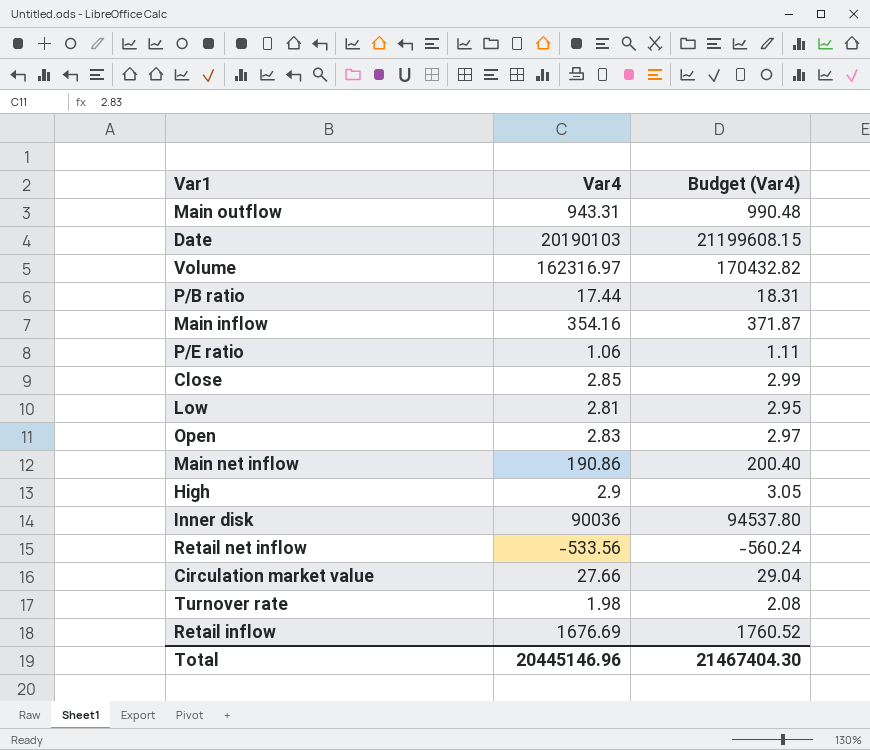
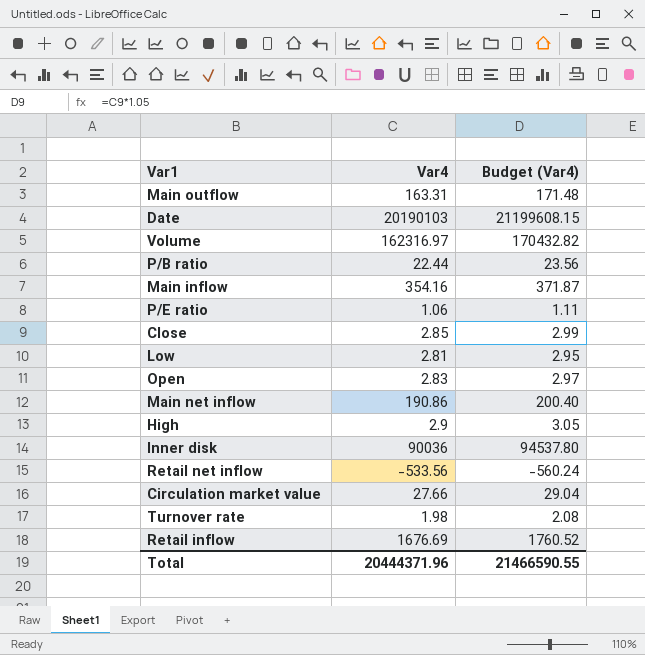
Main outflow | Var4: 943.31 -> 163.31
Main outflow | Budget (Var4): 990.48 -> 171.48
P/B ratio | Var4: 17.44 -> 22.44
P/B ratio | Budget (Var4): 18.31 -> 23.56
Total | Var4: 20445146.96 -> 20444371.96
Total | Budget (Var4): 21467404.30 -> 21466590.55

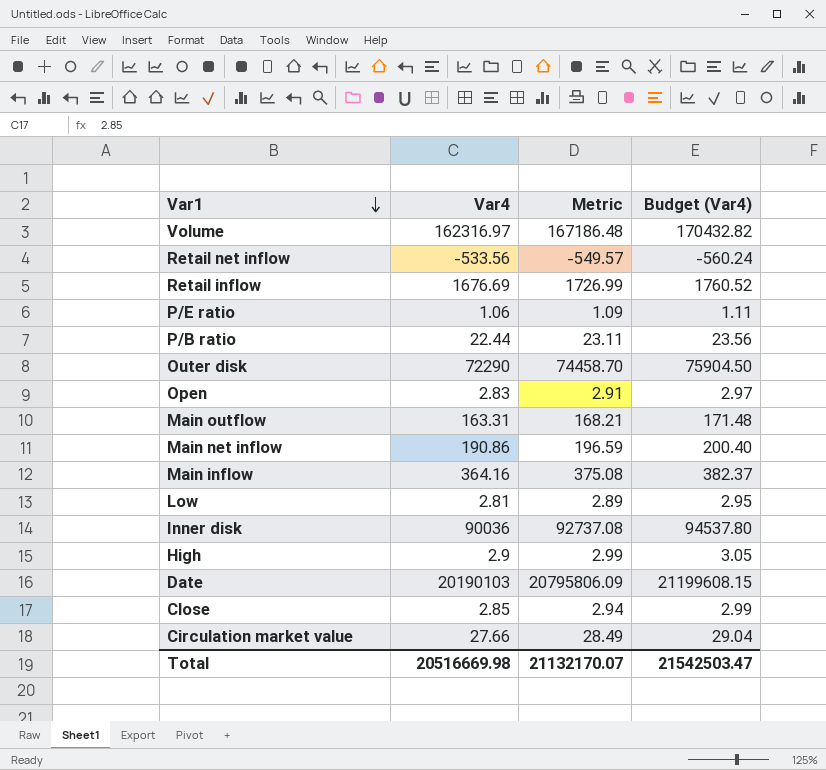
row order: none -> Var1 descending
column Metric | formula: none -> [Var4] * 1.03
row Turnover rate: 1.98 | 2.08 -> none
row Outer disk: none -> 72290 | 74458.70 | 75904.50
Main inflow | Var4: 354.16 -> 364.16
Main inflow | Budget (Var4): 371.87 -> 382.37
Total | Var4: 20444371.96 -> 20516669.98
Total | Budget (Var4): 21466590.55 -> 21542503.47

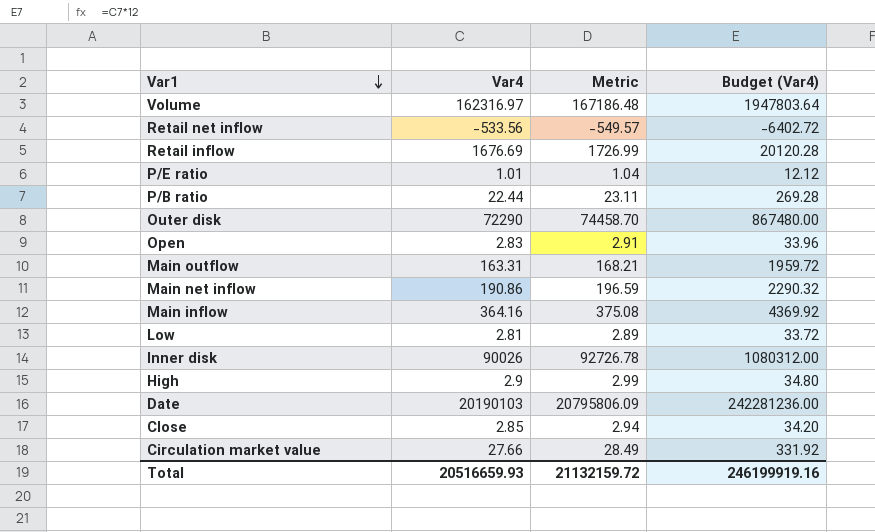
column Budget (Var4) | formula: [Var4] * 1.05 -> [Var4] * 12
P/E ratio | Var4: 1.06 -> 1.01
P/E ratio | Metric: 1.09 -> 1.04
Inner disk | Var4: 90036 -> 90026
Inner disk | Metric: 92737.08 -> 92726.78
Total | Var4: 20516669.98 -> 20516659.93
Total | Metric: 21132170.07 -> 21132159.72
Total | Budget (Var4): 21542503.47 -> 246199919.16

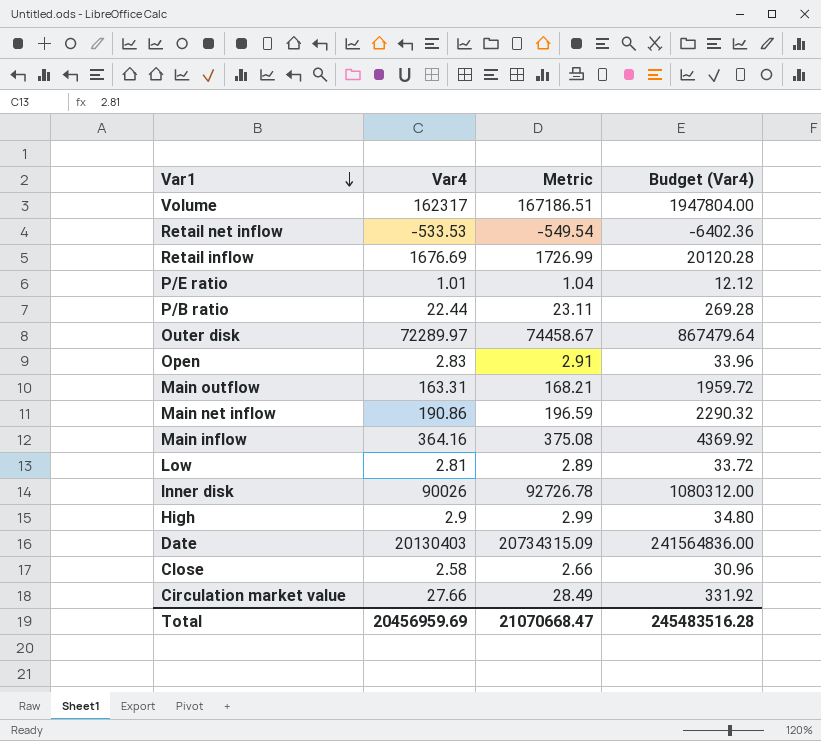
Volume | Var4: 162316.97 -> 162317
Volume | Metric: 167186.48 -> 167186.51
Volume | Budget (Var4): 1947803.64 -> 1947804.00
Retail net inflow | Var4: -533.56 -> -533.53
Retail net inflow | Metric: -549.57 -> -549.54
Retail net inflow | Budget (Var4): -6402.72 -> -6402.36
Outer disk | Var4: 72290 -> 72289.97
Outer disk | Metric: 74458.70 -> 74458.67
Outer disk | Budget (Var4): 867480.00 -> 867479.64
Date | Var4: 20190103 -> 20130403
Date | Metric: 20795806.09 -> 20734315.09
Date | Budget (Var4): 242281236.00 -> 241564836.00
Close | Var4: 2.85 -> 2.58
Close | Metric: 2.94 -> 2.66
Close | Budget (Var4): 34.20 -> 30.96
Total | Var4: 20516659.93 -> 20456959.69
Total | Metric: 21132159.72 -> 21070668.47
Total | Budget (Var4): 246199919.16 -> 245483516.28

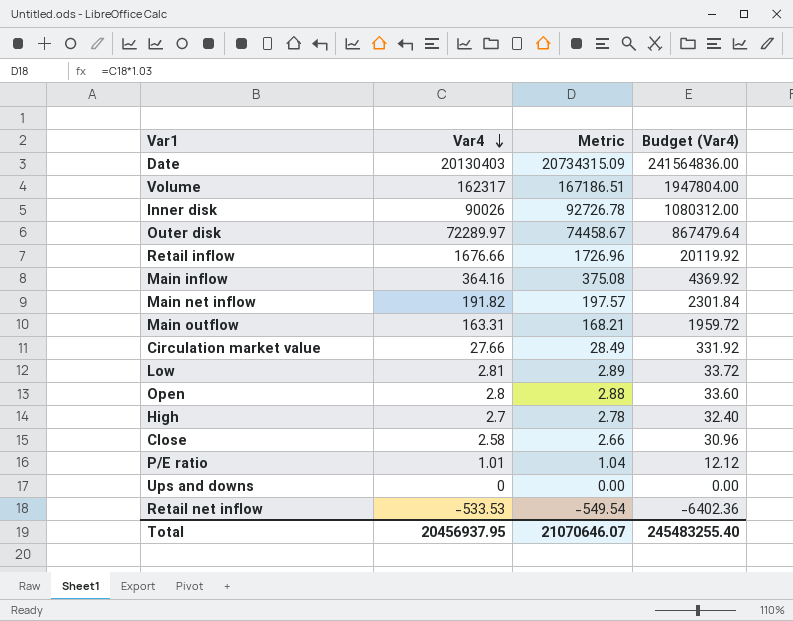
row order: Var1 descending -> Var4 descending
row P/B ratio: 22.44 | 23.11 | 269.28 -> none
Retail inflow | Var4: 1676.69 -> 1676.66
Retail inflow | Metric: 1726.99 -> 1726.96
Retail inflow | Budget (Var4): 20120.28 -> 20119.92
Main net inflow | Var4: 190.86 -> 191.82
Main net inflow | Metric: 196.59 -> 197.57
Main net inflow | Budget (Var4): 2290.32 -> 2301.84
Open | Var4: 2.83 -> 2.8
Open | Metric: 2.91 -> 2.88
Open | Budget (Var4): 33.96 -> 33.60
High | Var4: 2.9 -> 2.7
High | Metric: 2.99 -> 2.78
High | Budget (Var4): 34.80 -> 32.40
row Ups and downs: none -> 0 | 0.00 | 0.00
Total | Var4: 20456959.69 -> 20456937.95
Total | Metric: 21070668.47 -> 21070646.07
Total | Budget (Var4): 245483516.28 -> 245483255.40

